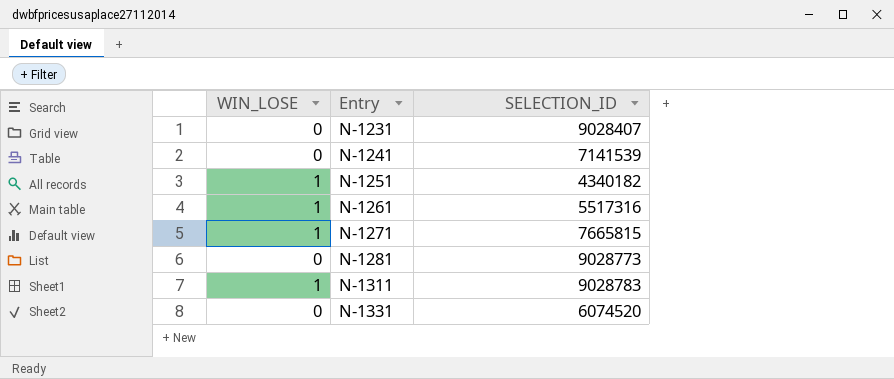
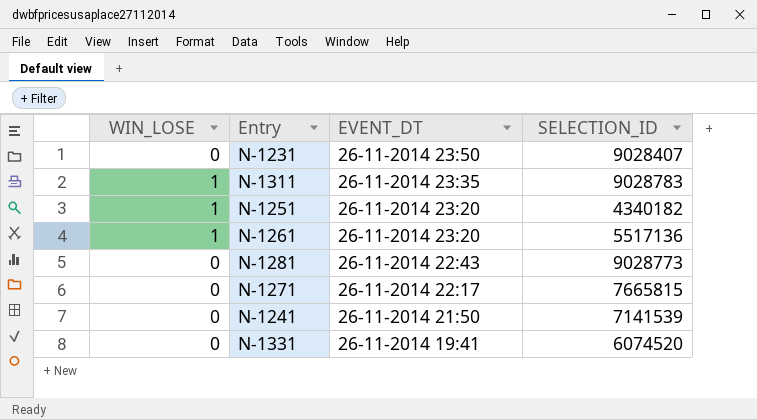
row order: Entry ascending -> EVENT_DT descending
column EVENT_DT | position: none -> 3
N-1261 | SELECTION_ID: 5517316 -> 5517136
N-1271 | WIN_LOSE: 1 -> 0

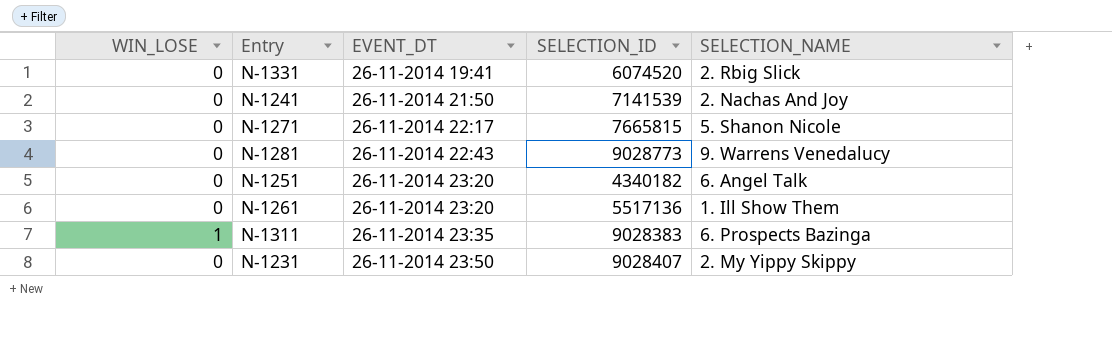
row order: EVENT_DT descending -> EVENT_DT ascending
column SELECTION_NAME | position: none -> 5
N-1251 | WIN_LOSE: 1 -> 0
N-1261 | WIN_LOSE: 1 -> 0
N-1311 | SELECTION_ID: 9028783 -> 9028383

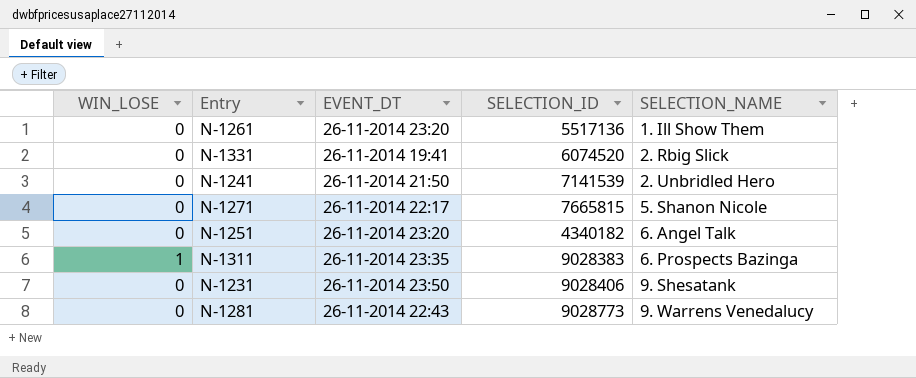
row order: EVENT_DT ascending -> SELECTION_NAME ascending
N-1241 | SELECTION_NAME: 2. Nachas And Joy -> 2. Unbridled Hero
N-1231 | SELECTION_ID: 9028407 -> 9028406
N-1231 | SELECTION_NAME: 2. My Yippy Skippy -> 9. Shesatank

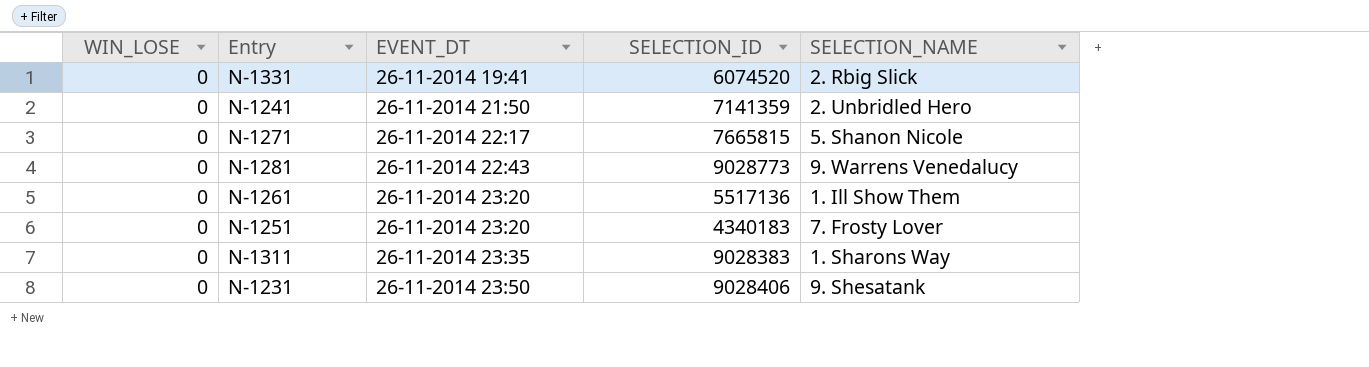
row order: SELECTION_NAME ascending -> EVENT_DT ascending
N-1241 | SELECTION_ID: 7141539 -> 7141359
N-1251 | SELECTION_ID: 4340182 -> 4340183
N-1251 | SELECTION_NAME: 6. Angel Talk -> 7. Frosty Lover
N-1311 | WIN_LOSE: 1 -> 0
N-1311 | SELECTION_NAME: 6. Prospects Bazinga -> 1. Sharons Way

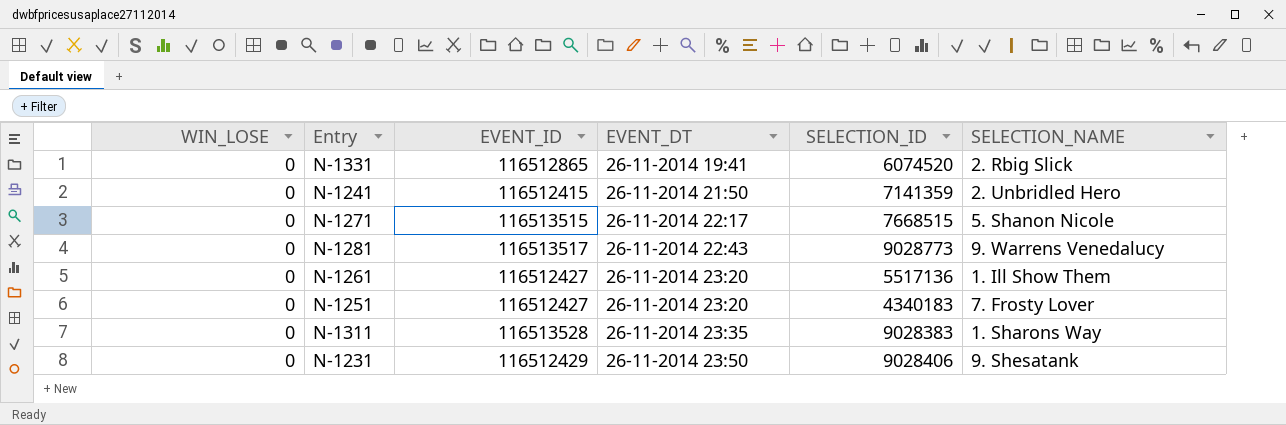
column EVENT_ID | position: none -> 3
N-1271 | SELECTION_ID: 7665815 -> 7668515

